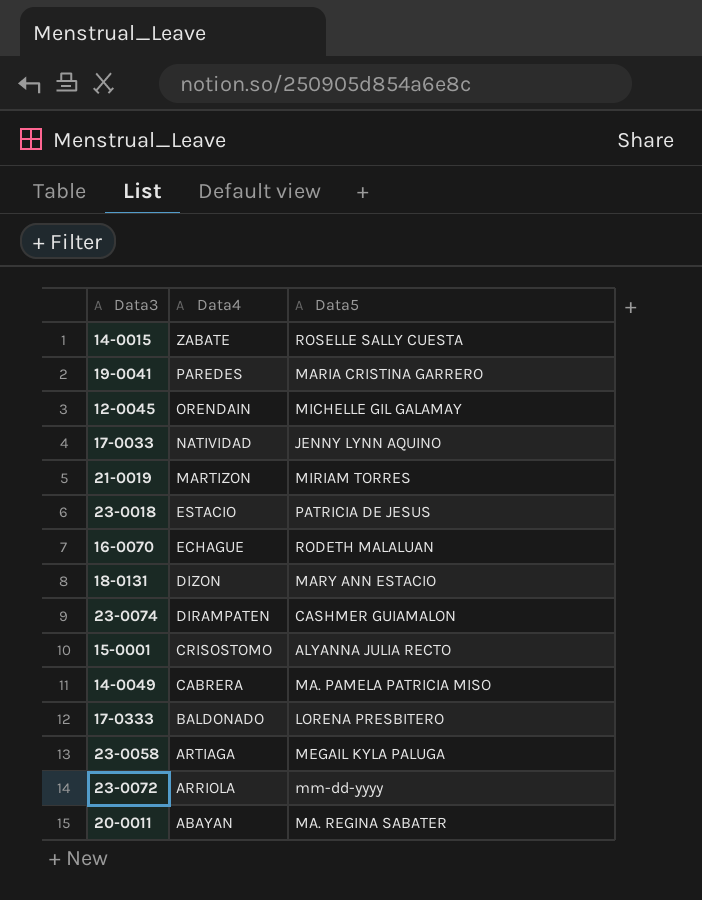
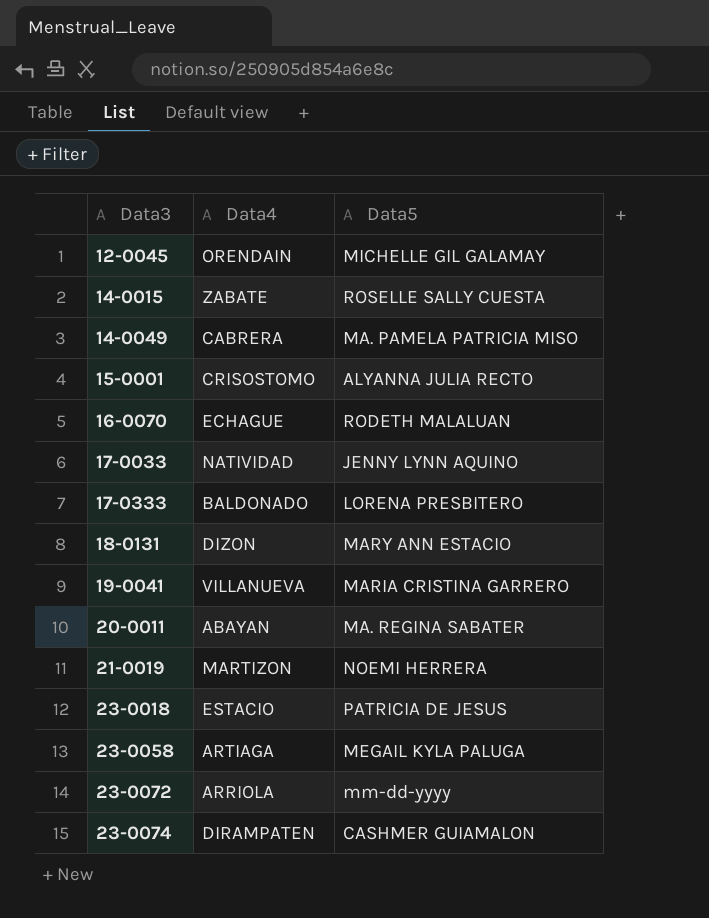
row order: Data4 descending -> Data3 ascending
19-0041 | Data4: PAREDES -> VILLANUEVA
21-0019 | Data5: MIRIAM TORRES -> NOEMI HERRERA

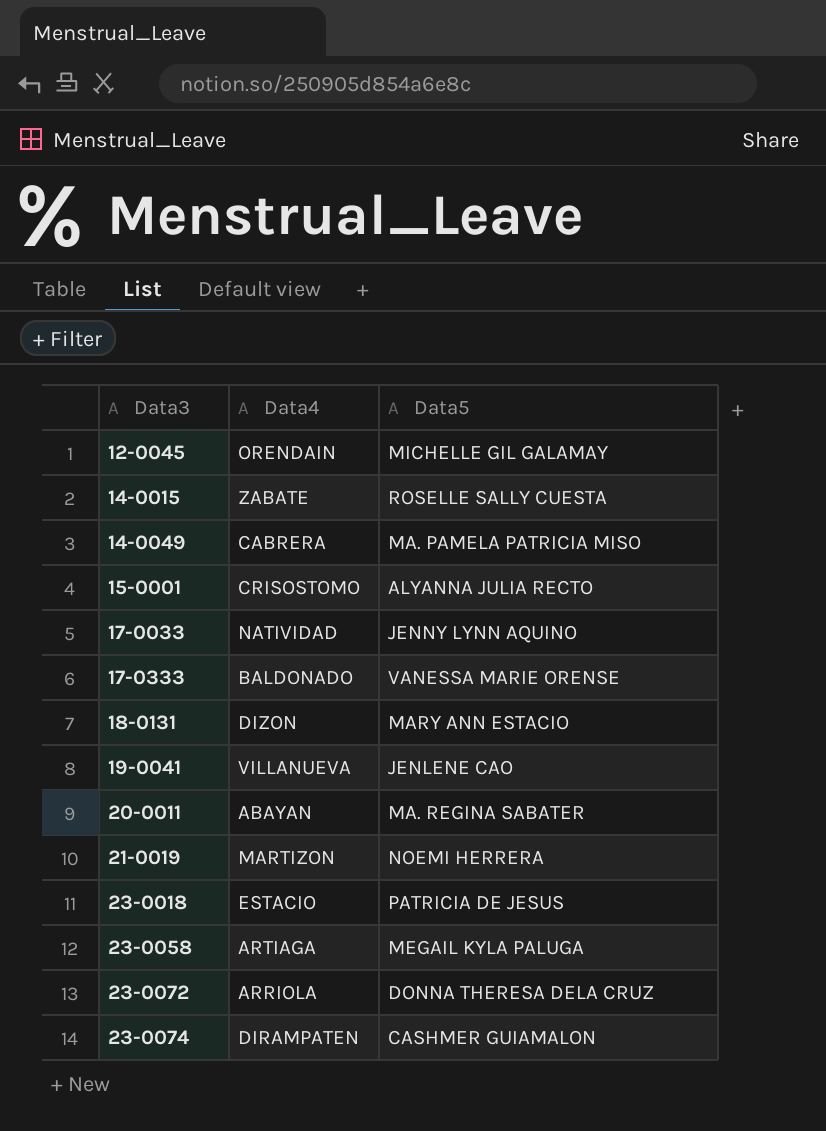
row 16-0070: ECHAGUE | RODETH MALALUAN -> none
17-0333 | Data5: LORENA PRESBITERO -> VANESSA MARIE ORENSE
19-0041 | Data5: MARIA CRISTINA GARRERO -> JENLENE CAO
23-0072 | Data5: mm-dd-yyyy -> DONNA THERESA DELA CRUZ

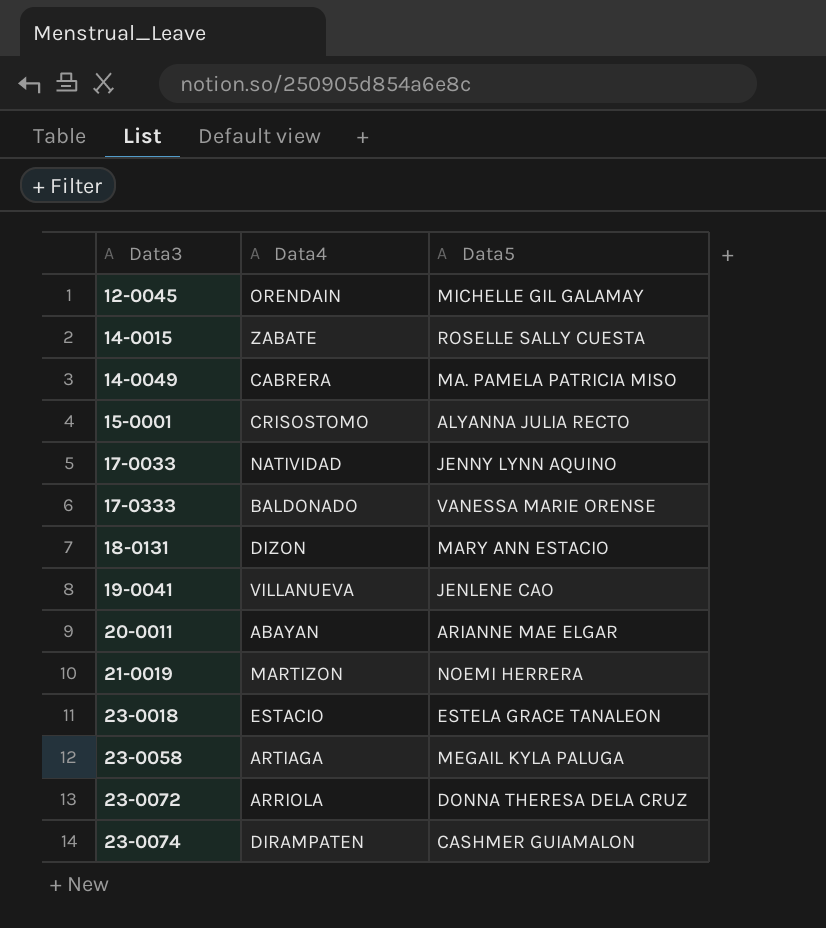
20-0011 | Data5: MA. REGINA SABATER -> ARIANNE MAE ELGAR
23-0018 | Data5: PATRICIA DE JESUS -> ESTELA GRACE TANALEON

